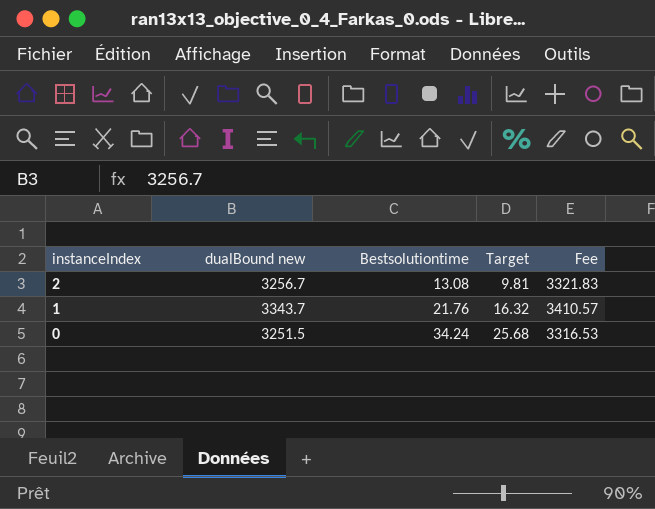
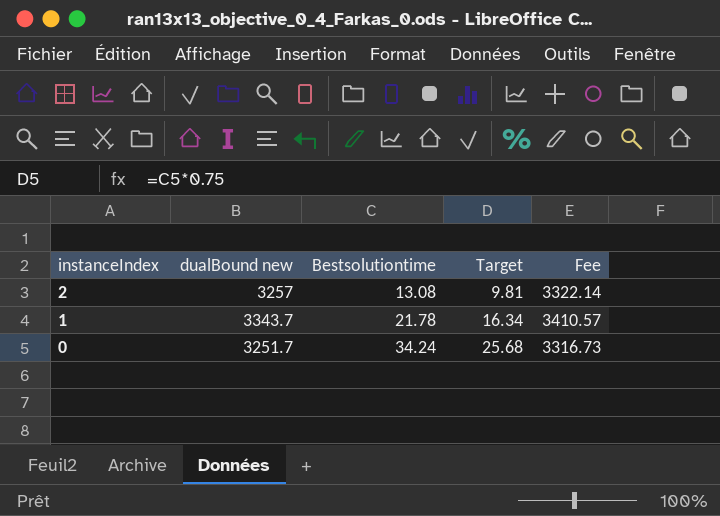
2 | dualBound new: 3256.7 -> 3257
2 | Fee: 3321.83 -> 3322.14
1 | Bestsolutiontime: 21.76 -> 21.78
1 | Target: 16.32 -> 16.34
0 | dualBound new: 3251.5 -> 3251.7
0 | Fee: 3316.53 -> 3316.73

